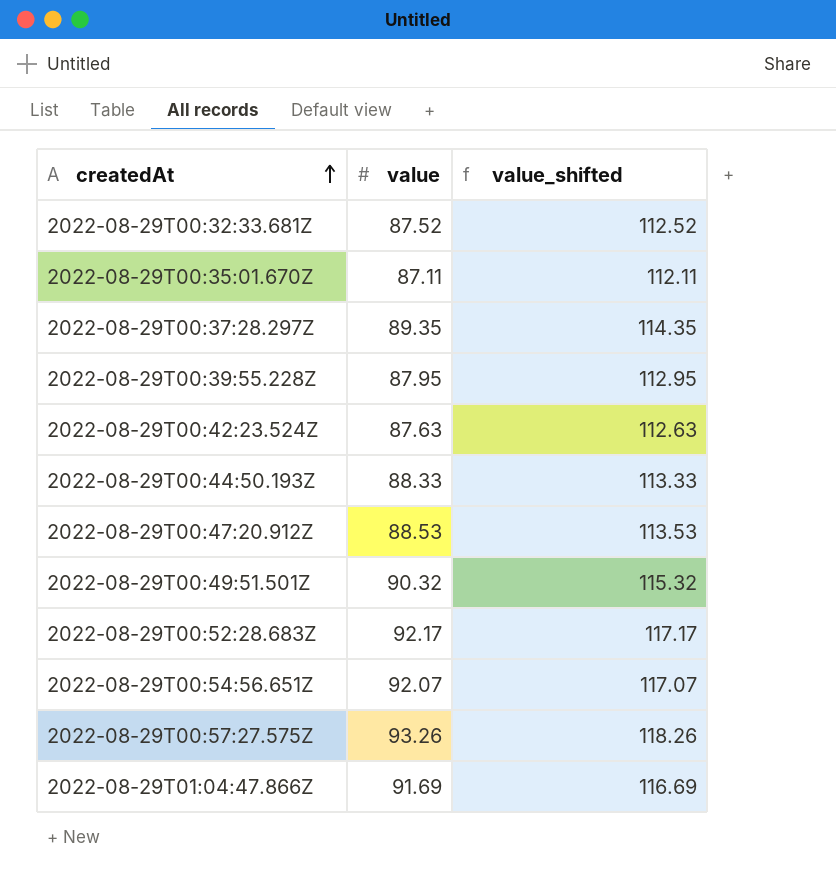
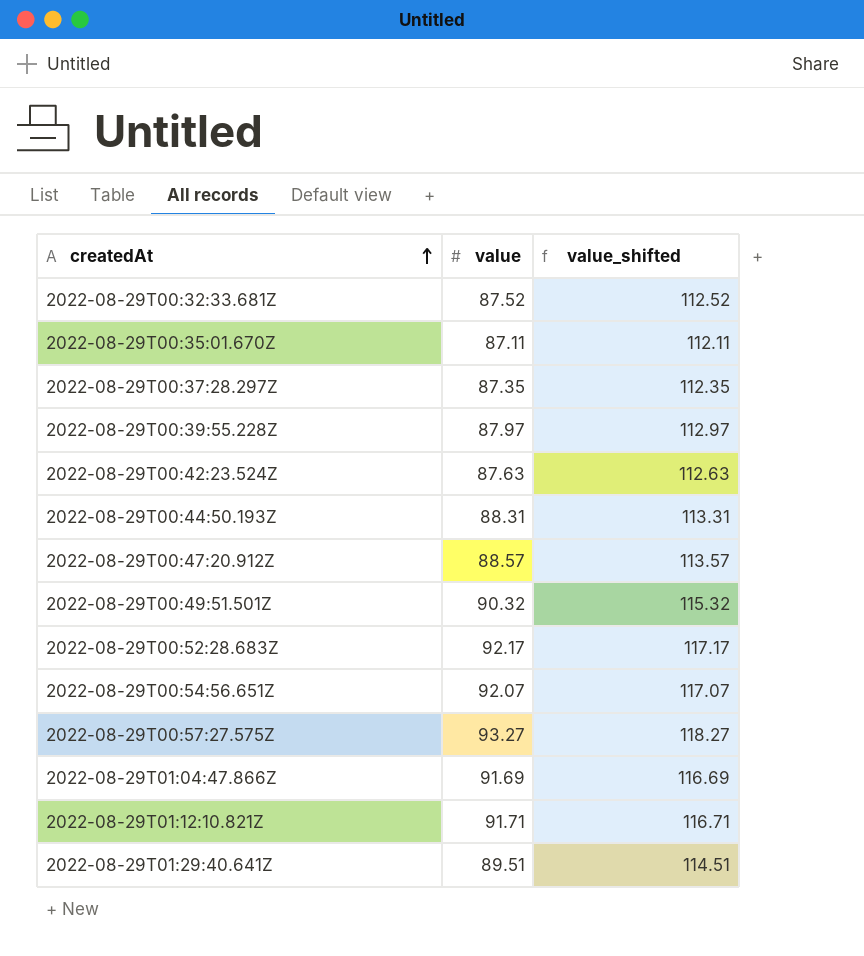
2022-08-29T00:37:28.297Z | value: 89.35 -> 87.35
2022-08-29T00:37:28.297Z | value_shifted: 114.35 -> 112.35
2022-08-29T00:39:55.228Z | value: 87.95 -> 87.97
2022-08-29T00:39:55.228Z | value_shifted: 112.95 -> 112.97
2022-08-29T00:44:50.193Z | value: 88.33 -> 88.31
2022-08-29T00:44:50.193Z | value_shifted: 113.33 -> 113.31
2022-08-29T00:47:20.912Z | value: 88.53 -> 88.57
2022-08-29T00:47:20.912Z | value_shifted: 113.53 -> 113.57
2022-08-29T00:57:27.575Z | value: 93.26 -> 93.27
2022-08-29T00:57:27.575Z | value_shifted: 118.26 -> 118.27
row 2022-08-29T01:12:10.821Z: none -> 91.71 | 116.71
row 2022-08-29T01:29:40.641Z: none -> 89.51 | 114.51

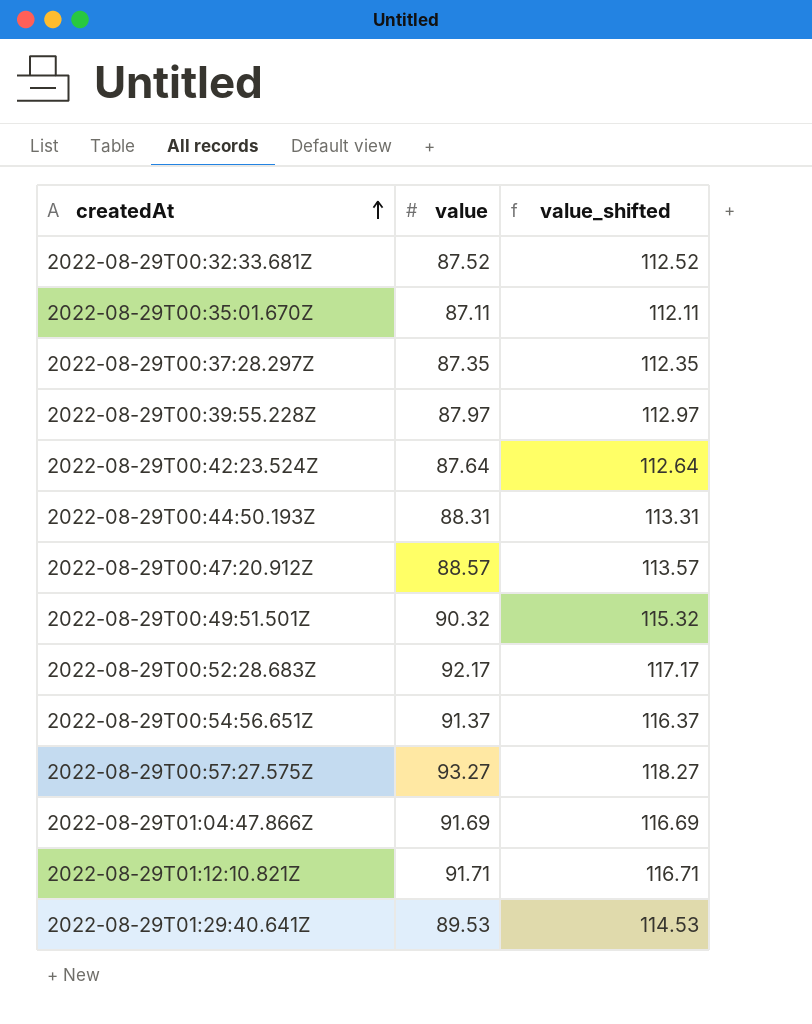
2022-08-29T00:42:23.524Z | value: 87.63 -> 87.64
2022-08-29T00:42:23.524Z | value_shifted: 112.63 -> 112.64
2022-08-29T00:54:56.651Z | value: 92.07 -> 91.37
2022-08-29T00:54:56.651Z | value_shifted: 117.07 -> 116.37
2022-08-29T01:29:40.641Z | value: 89.51 -> 89.53
2022-08-29T01:29:40.641Z | value_shifted: 114.51 -> 114.53

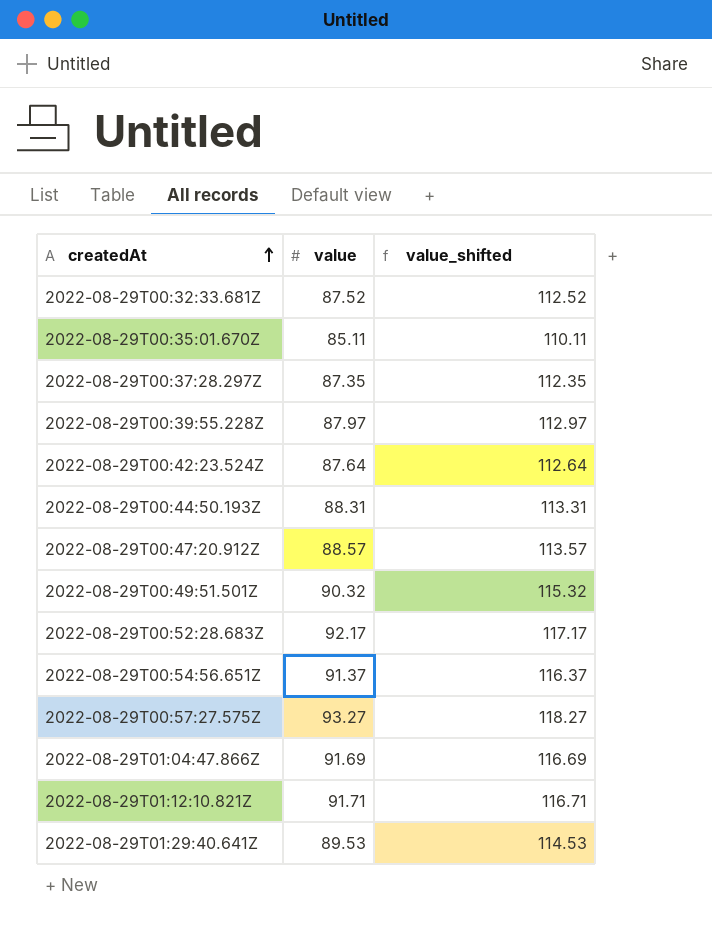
2022-08-29T00:35:01.670Z | value: 87.11 -> 85.11
2022-08-29T00:35:01.670Z | value_shifted: 112.11 -> 110.11

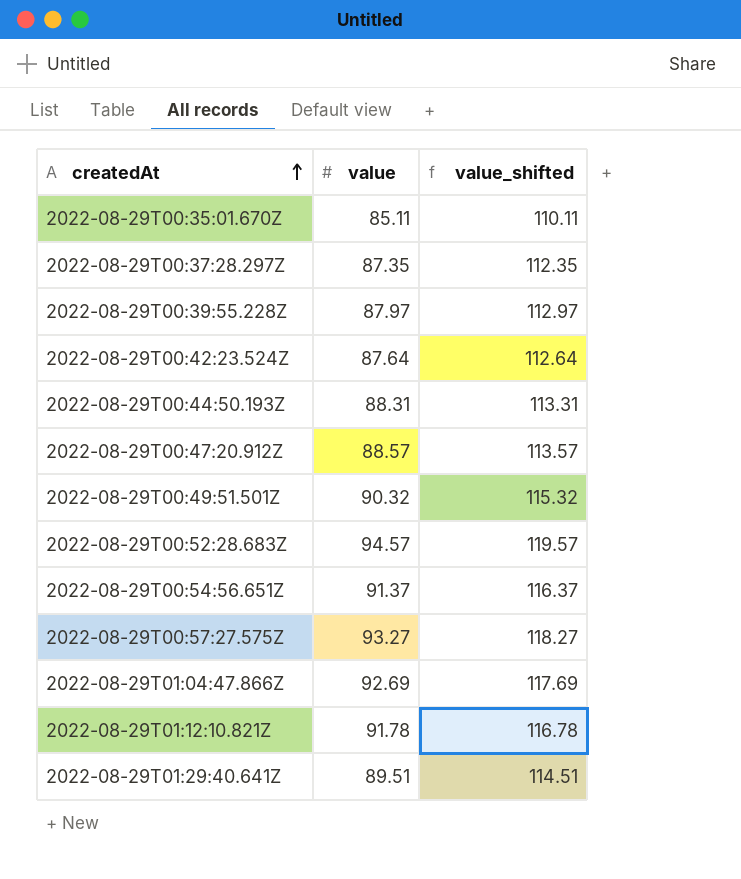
row 2022-08-29T00:32:33.681Z: 87.52 | 112.52 -> none
2022-08-29T00:52:28.683Z | value: 92.17 -> 94.57
2022-08-29T00:52:28.683Z | value_shifted: 117.17 -> 119.57
2022-08-29T01:04:47.866Z | value: 91.69 -> 92.69
2022-08-29T01:04:47.866Z | value_shifted: 116.69 -> 117.69
2022-08-29T01:12:10.821Z | value: 91.71 -> 91.78
2022-08-29T01:12:10.821Z | value_shifted: 116.71 -> 116.78
2022-08-29T01:29:40.641Z | value: 89.53 -> 89.51
2022-08-29T01:29:40.641Z | value_shifted: 114.53 -> 114.51

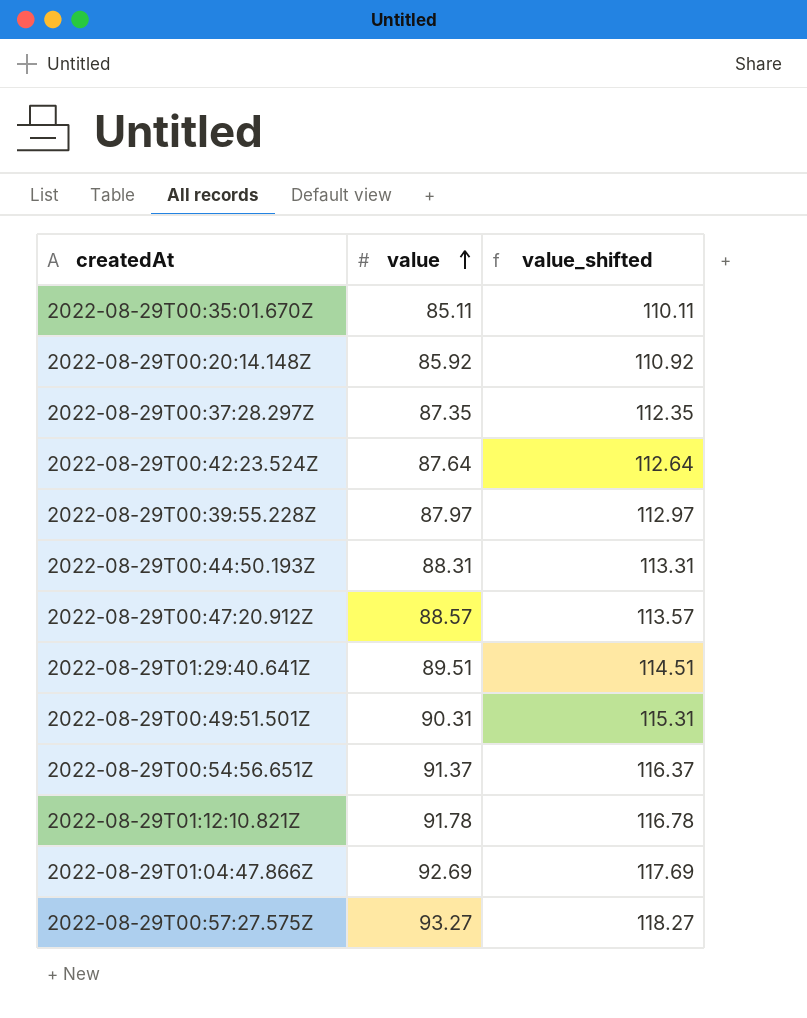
row order: createdAt ascending -> value ascending
row 2022-08-29T00:52:28.683Z: 94.57 | 119.57 -> none
row 2022-08-29T00:20:14.148Z: none -> 85.92 | 110.92
2022-08-29T00:49:51.501Z | value: 90.32 -> 90.31
2022-08-29T00:49:51.501Z | value_shifted: 115.32 -> 115.31

